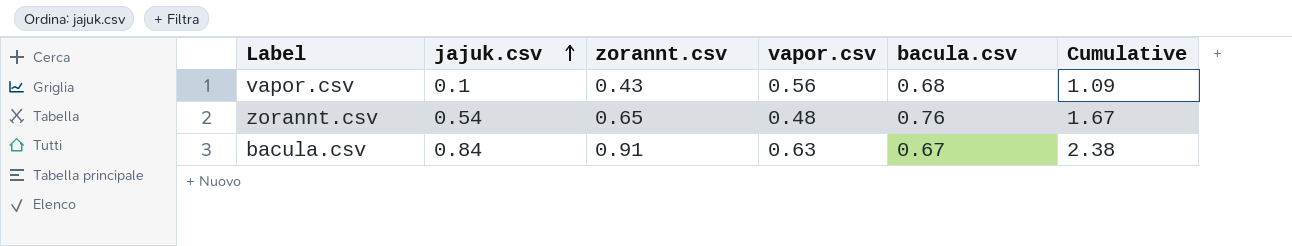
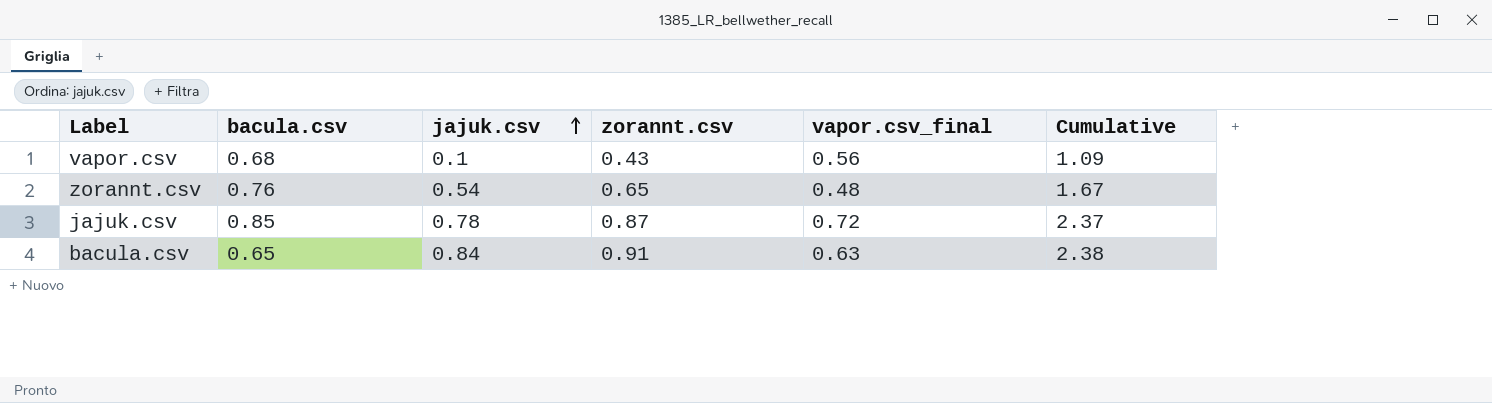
column bacula.csv | position: 5 -> 2
column name: vapor.csv -> vapor.csv_final
row jajuk.csv: none -> 0.85 | 0.78 | 0.87 | 0.72 | 2.37
bacula.csv | bacula.csv: 0.67 -> 0.65

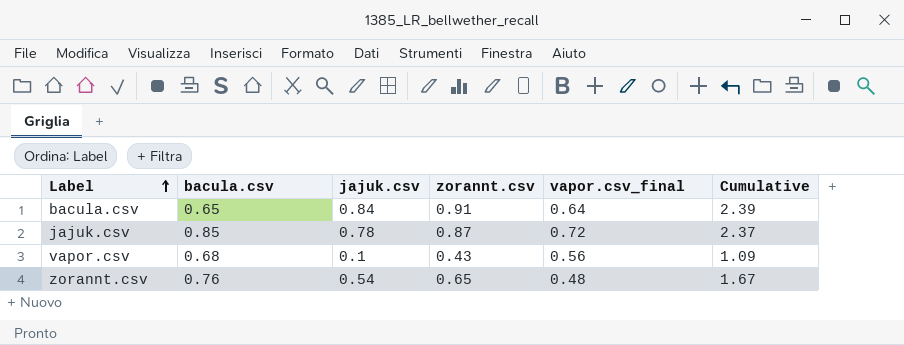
row order: jajuk.csv ascending -> Label ascending
bacula.csv | vapor.csv_final: 0.63 -> 0.64
bacula.csv | Cumulative: 2.38 -> 2.39

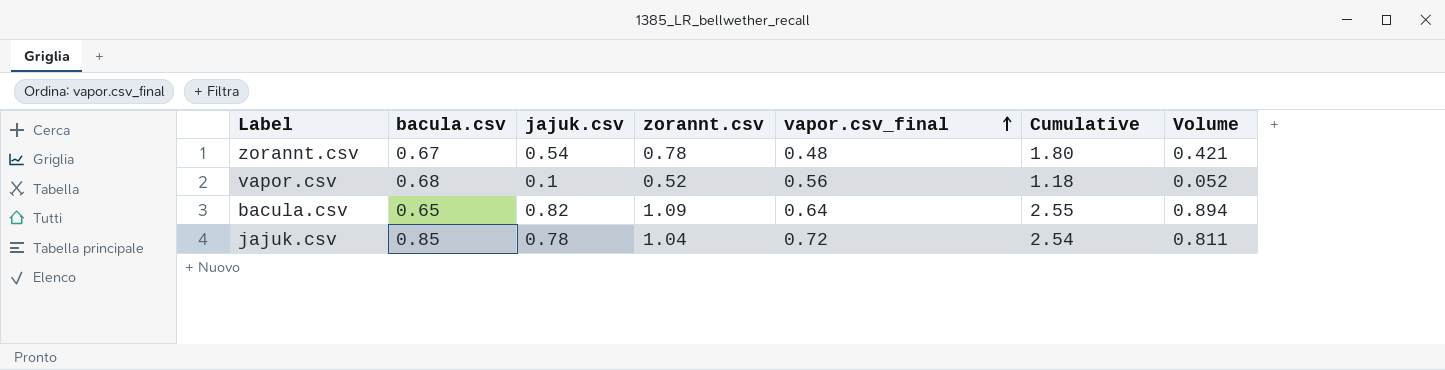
row order: Label ascending -> vapor.csv_final ascending
column Volume | formula: none -> [jajuk.csv] * [zorannt.csv]
zorannt.csv | bacula.csv: 0.76 -> 0.67
zorannt.csv | zorannt.csv: 0.65 -> 0.78
zorannt.csv | Cumulative: 1.67 -> 1.80
vapor.csv | zorannt.csv: 0.43 -> 0.52
vapor.csv | Cumulative: 1.09 -> 1.18
bacula.csv | jajuk.csv: 0.84 -> 0.82
bacula.csv | zorannt.csv: 0.91 -> 1.09
bacula.csv | Cumulative: 2.39 -> 2.55
jajuk.csv | zorannt.csv: 0.87 -> 1.04
jajuk.csv | Cumulative: 2.37 -> 2.54

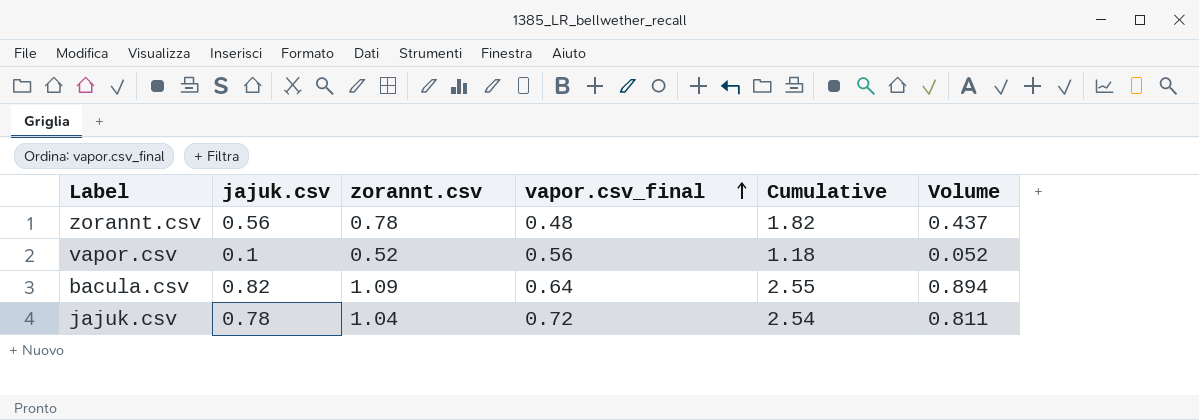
column bacula.csv | position: 2 -> none
zorannt.csv | jajuk.csv: 0.54 -> 0.56
zorannt.csv | Cumulative: 1.80 -> 1.82
zorannt.csv | Volume: 0.421 -> 0.437

